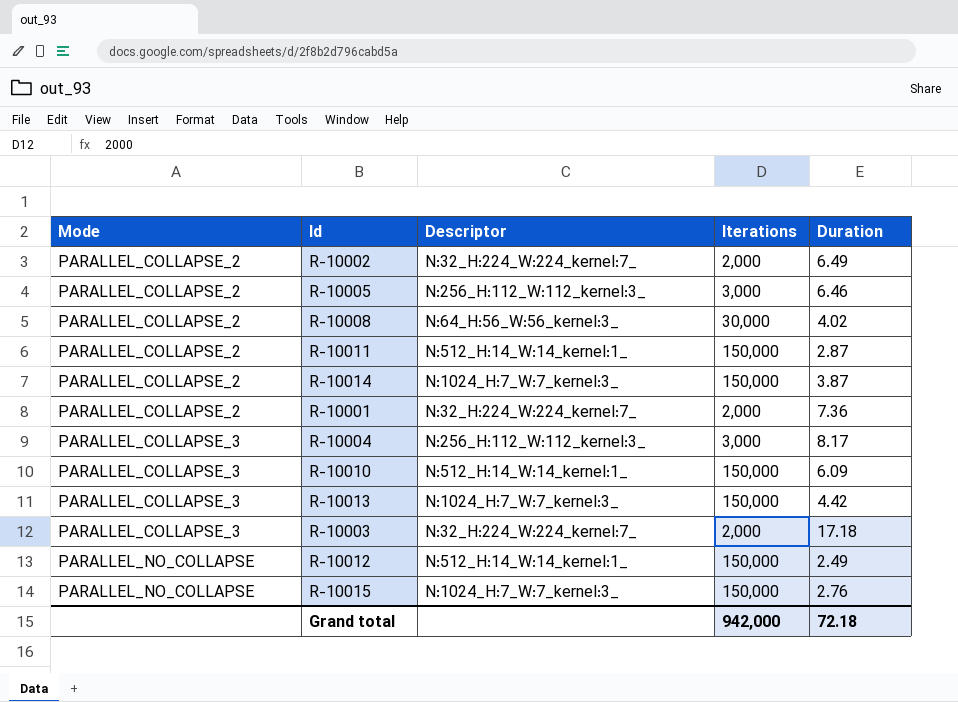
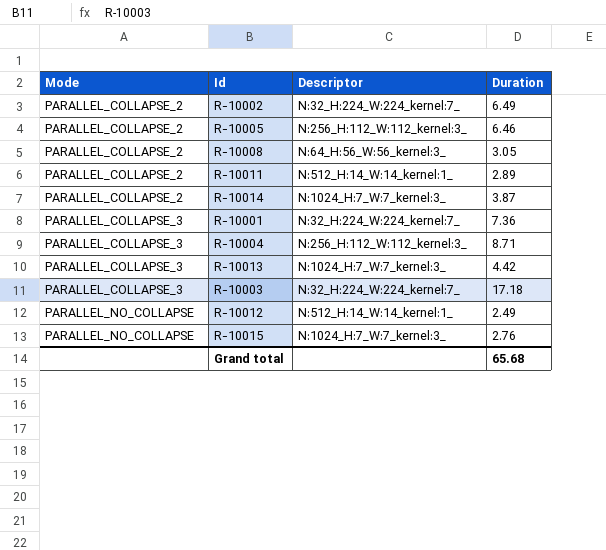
column Iterations | position: 4 -> none
row R-10010: PARALLEL_COLLAPSE_3 | N:512_H:14_W:14_kernel:1_ | 150,000 | 6.09 -> none
R-10008 | Duration: 4.02 -> 3.05
R-10011 | Duration: 2.87 -> 2.89
R-10001 | Mode: PARALLEL_COLLAPSE_2 -> PARALLEL_COLLAPSE_3
R-10004 | Duration: 8.17 -> 8.71
Grand total | Duration: 72.18 -> 65.68

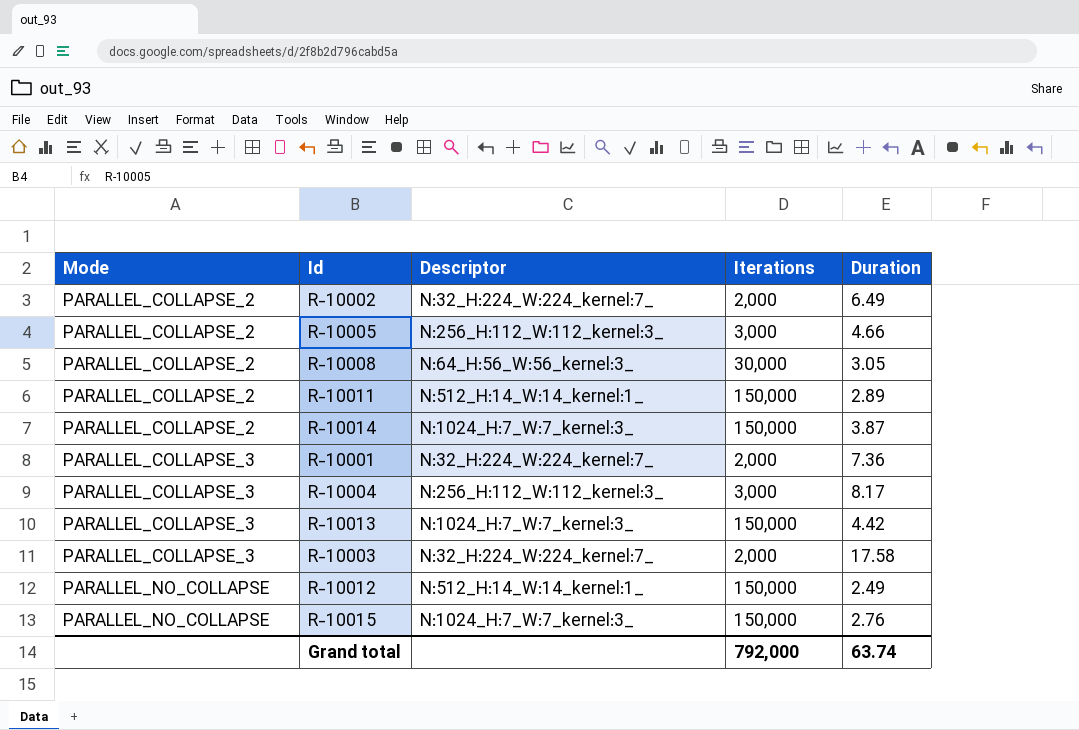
column Iterations | position: none -> 4
R-10005 | Duration: 6.46 -> 4.66
R-10004 | Duration: 8.71 -> 8.17
R-10003 | Duration: 17.18 -> 17.58
Grand total | Duration: 65.68 -> 63.74

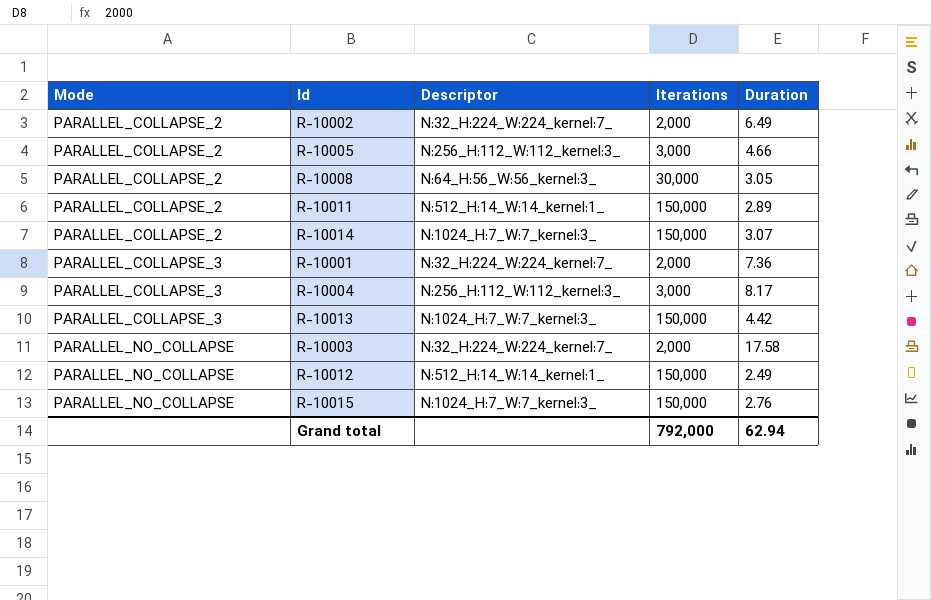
R-10014 | Duration: 3.87 -> 3.07
R-10003 | Mode: PARALLEL_COLLAPSE_3 -> PARALLEL_NO_COLLAPSE
Grand total | Duration: 63.74 -> 62.94

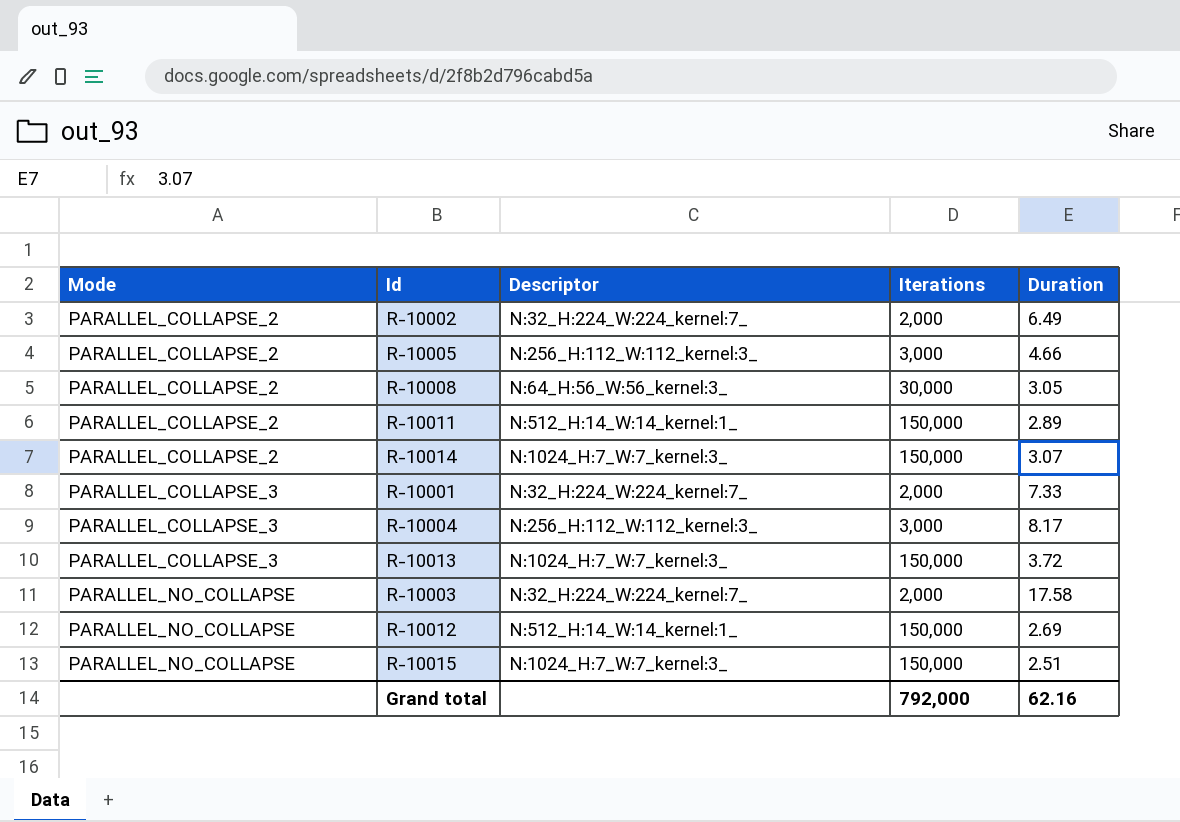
R-10001 | Duration: 7.36 -> 7.33
R-10013 | Duration: 4.42 -> 3.72
R-10012 | Duration: 2.49 -> 2.69
R-10015 | Duration: 2.76 -> 2.51
Grand total | Duration: 62.94 -> 62.16

